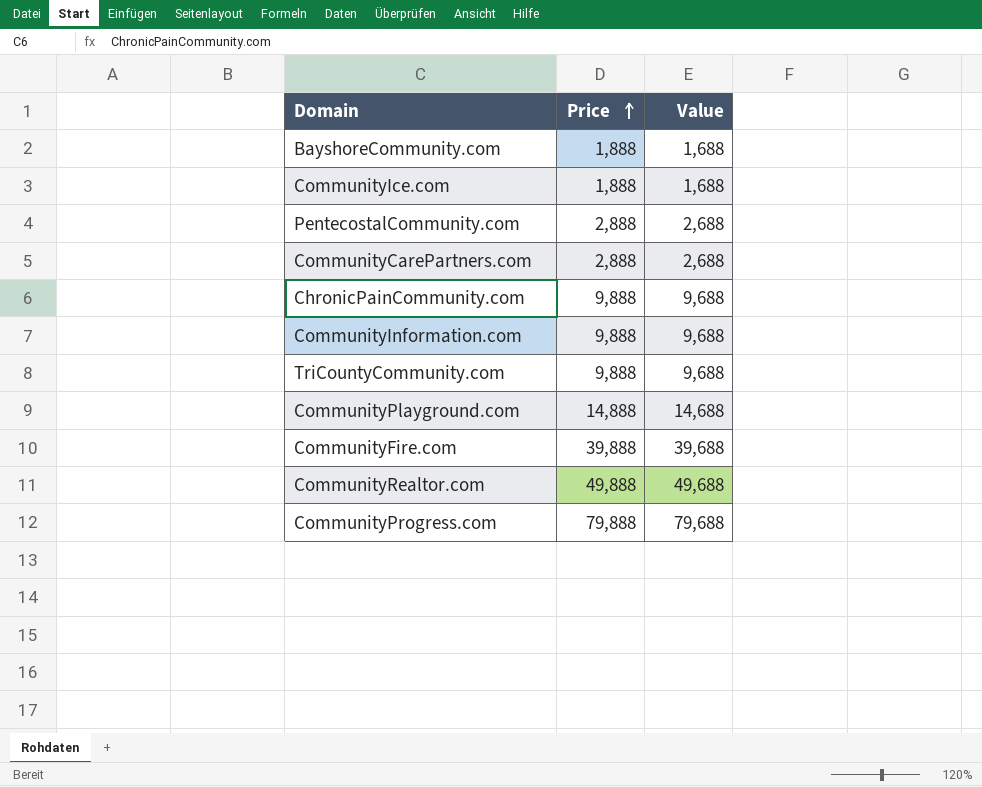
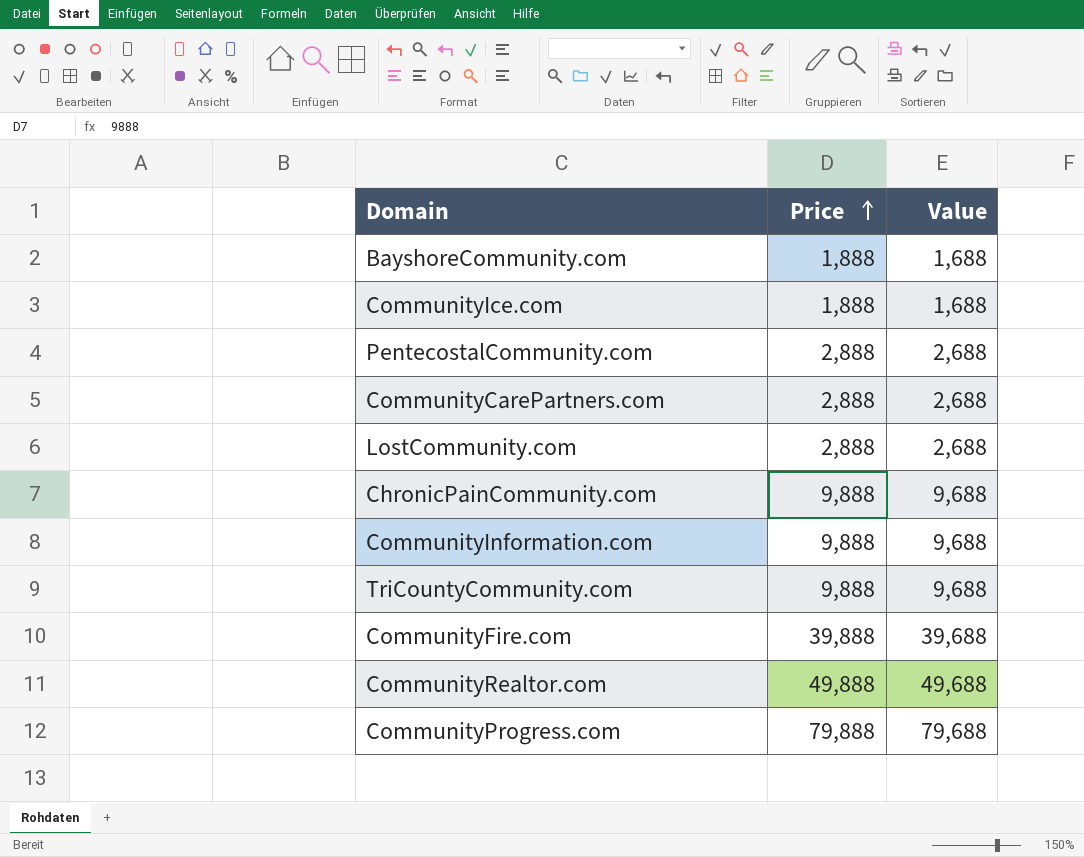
row CommunityPlayground.com: 14,888 | 14,688 -> none
row LostCommunity.com: none -> 2,888 | 2,688

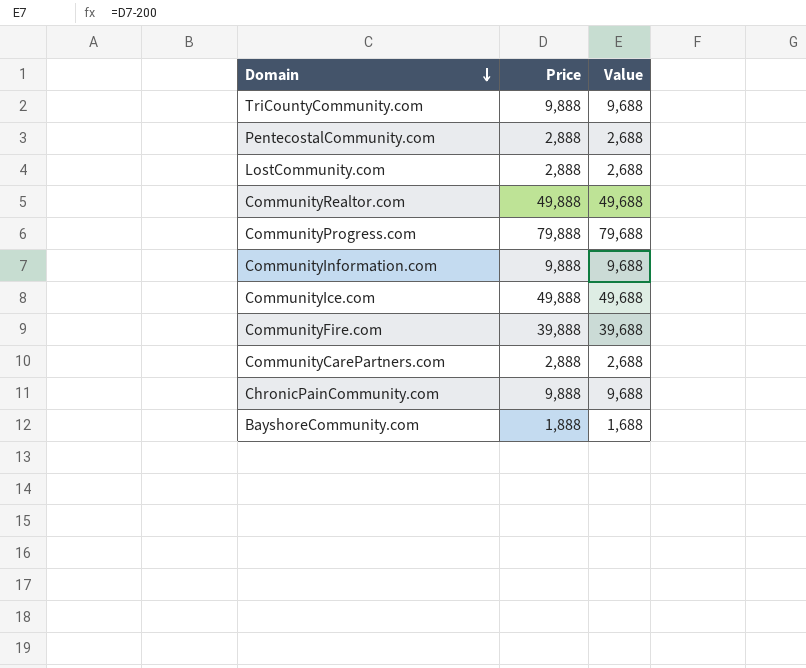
row order: Price ascending -> Domain descending
CommunityIce.com | Price: 1,888 -> 49,888
CommunityIce.com | Value: 1,688 -> 49,688

